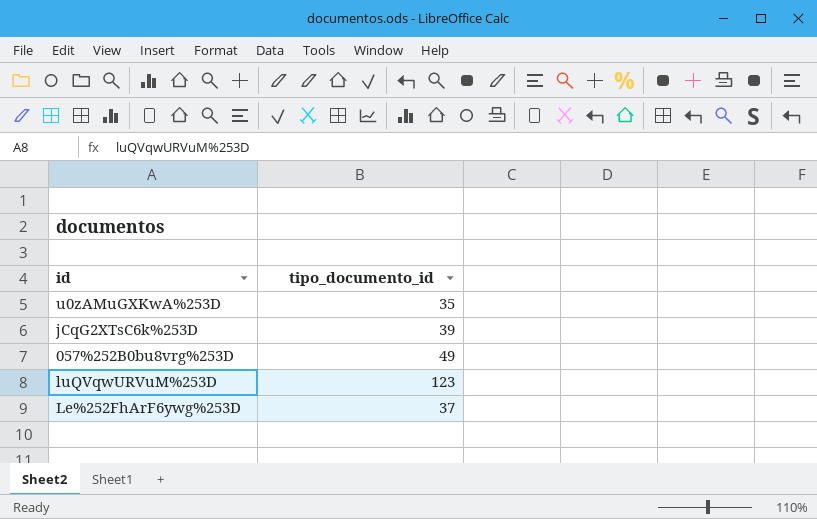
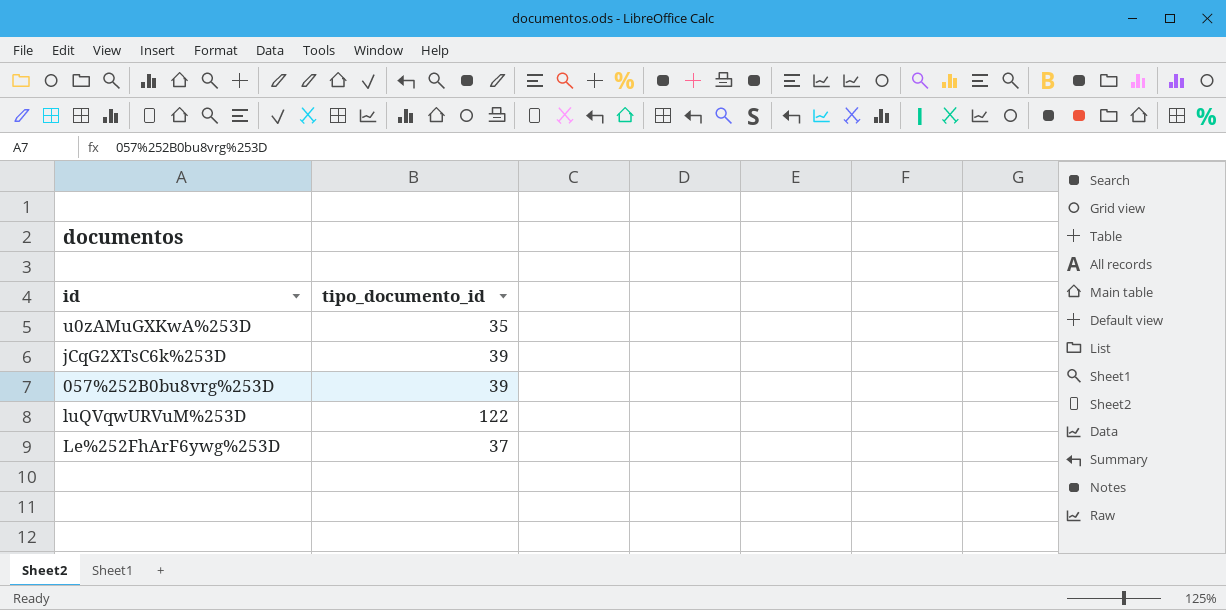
057%252B0bu8vrg%253D | tipo_documento_id: 49 -> 39
luQVqwURVuM%253D | tipo_documento_id: 123 -> 122

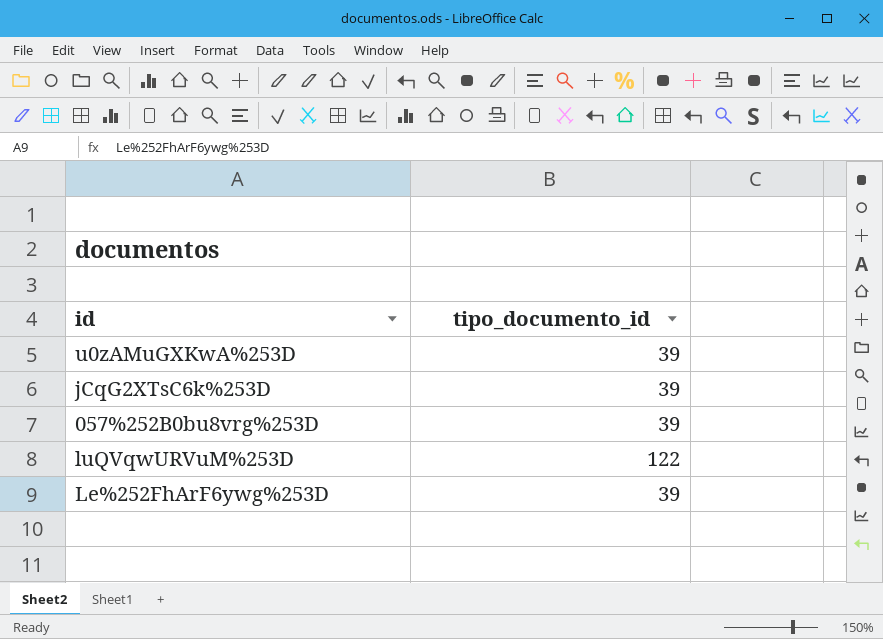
u0zAMuGXKwA%253D | tipo_documento_id: 35 -> 39
Le%252FhArF6ywg%253D | tipo_documento_id: 37 -> 39

